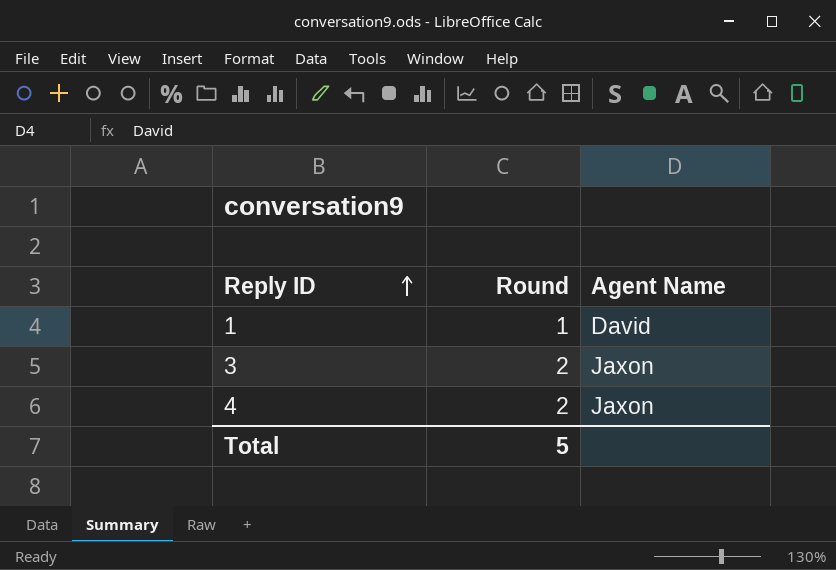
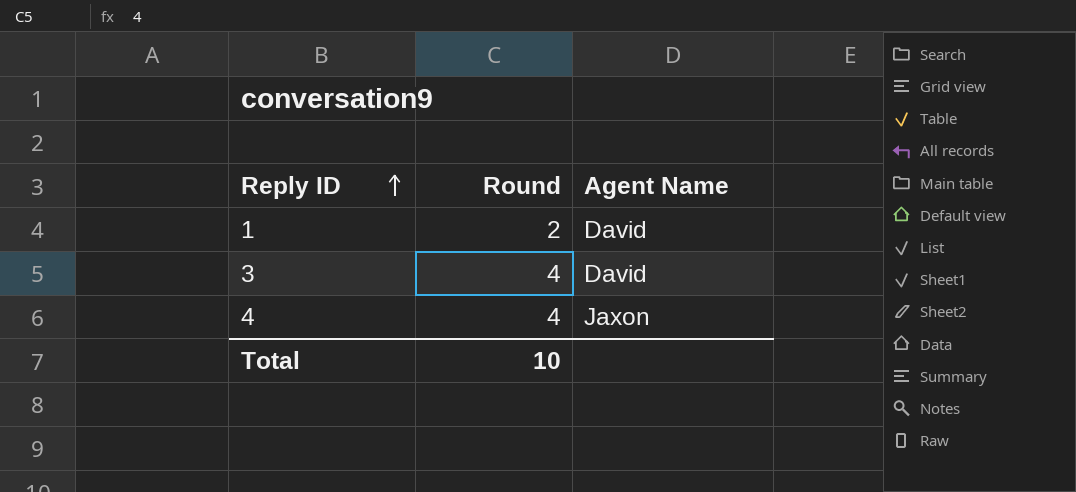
1 | Round: 1 -> 2
3 | Round: 2 -> 4
3 | Agent Name: Jaxon -> David
4 | Round: 2 -> 4
Total | Round: 5 -> 10

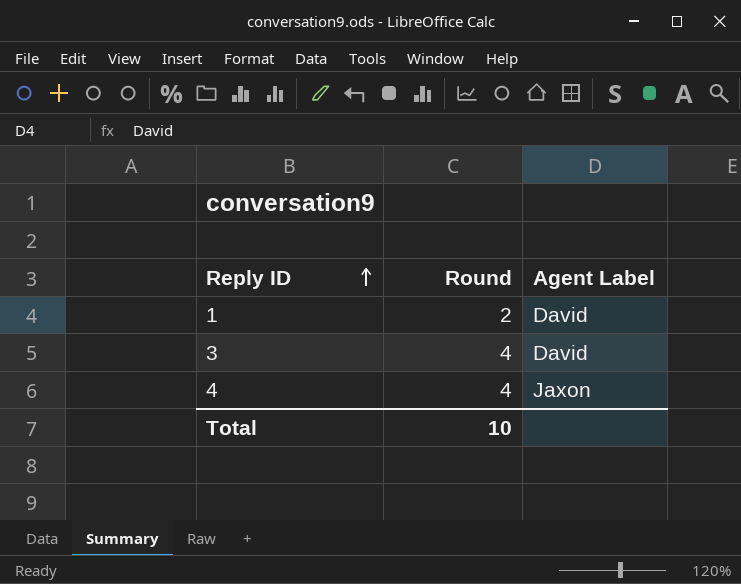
column name: Agent Name -> Agent Label

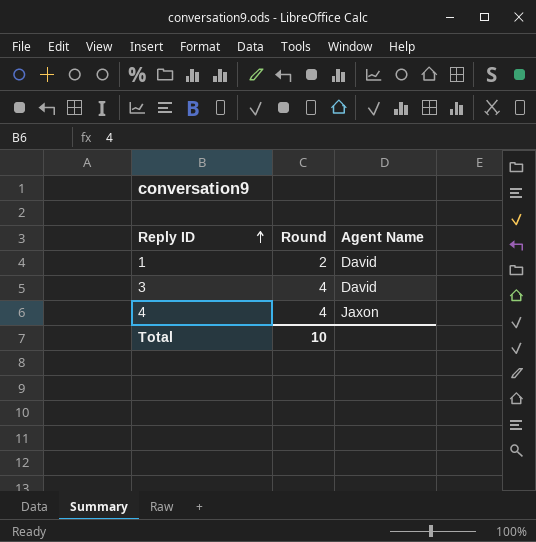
column name: Agent Label -> Agent Name

